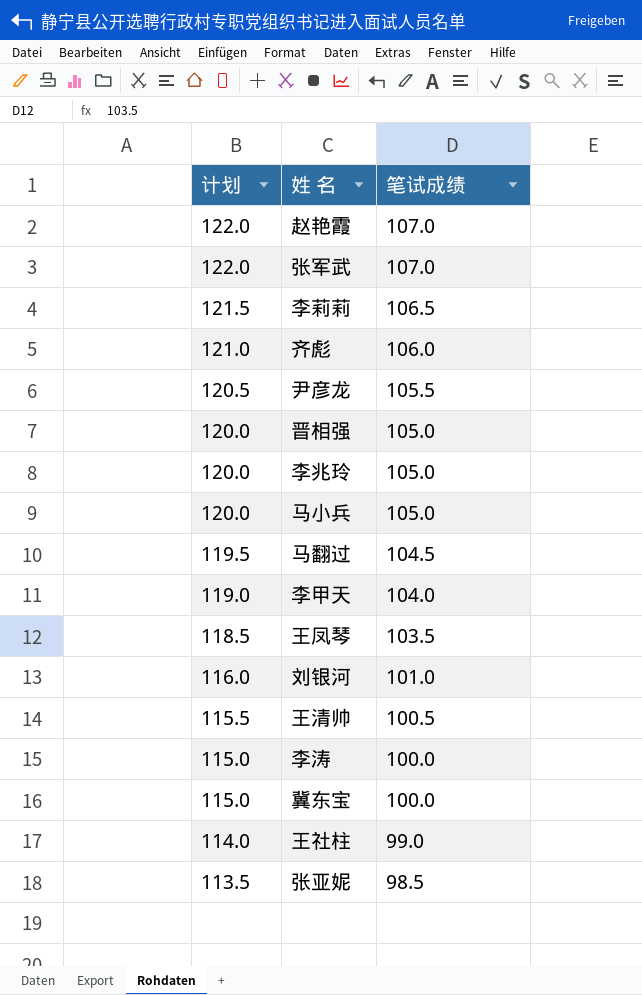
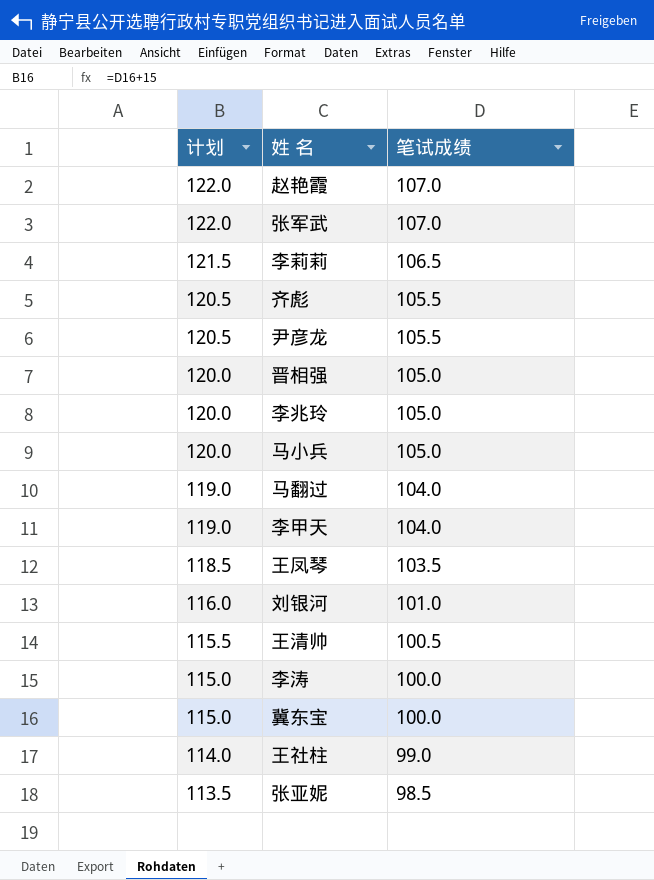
齐彪 | 计划: 121.0 -> 120.5
齐彪 | 笔试成绩: 106.0 -> 105.5
马翻过 | 计划: 119.5 -> 119.0
马翻过 | 笔试成绩: 104.5 -> 104.0

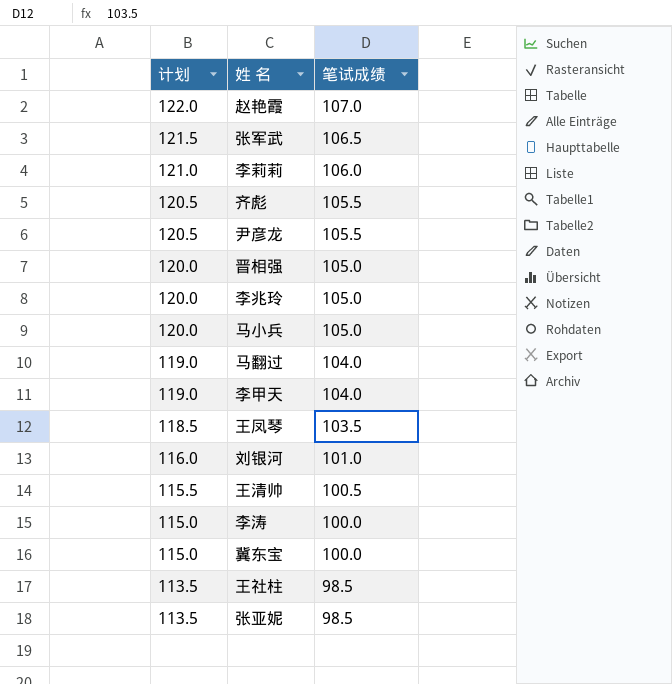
张军武 | 计划: 122.0 -> 121.5
张军武 | 笔试成绩: 107.0 -> 106.5
李莉莉 | 计划: 121.5 -> 121.0
李莉莉 | 笔试成绩: 106.5 -> 106.0
王社柱 | 计划: 114.0 -> 113.5
王社柱 | 笔试成绩: 99.0 -> 98.5

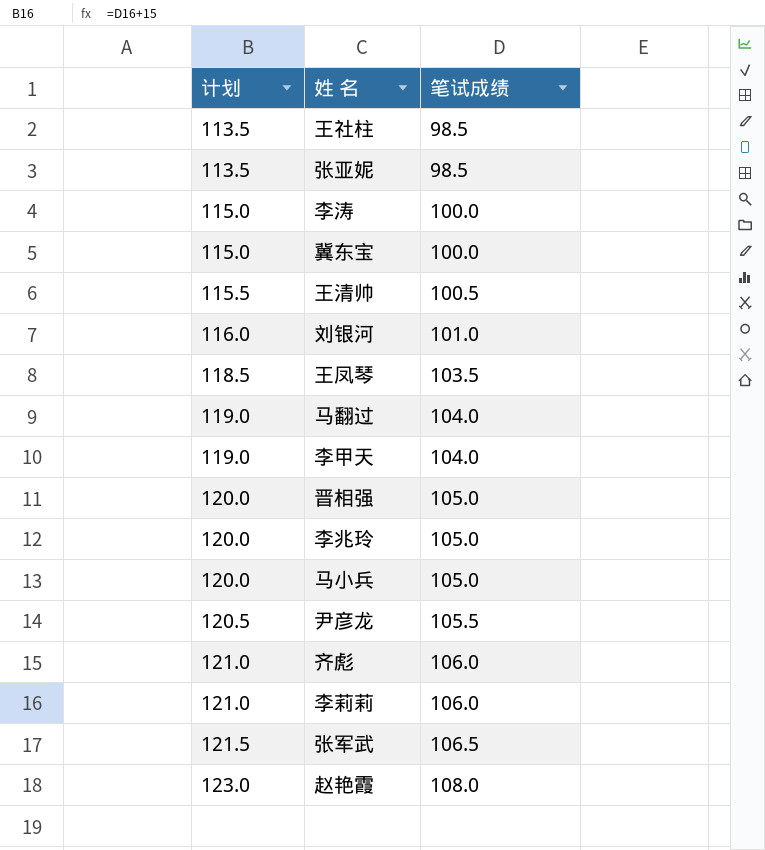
row order: 计划 descending -> 计划 ascending
齐彪 | 计划: 120.5 -> 121.0
齐彪 | 笔试成绩: 105.5 -> 106.0
赵艳霞 | 计划: 122.0 -> 123.0
赵艳霞 | 笔试成绩: 107.0 -> 108.0

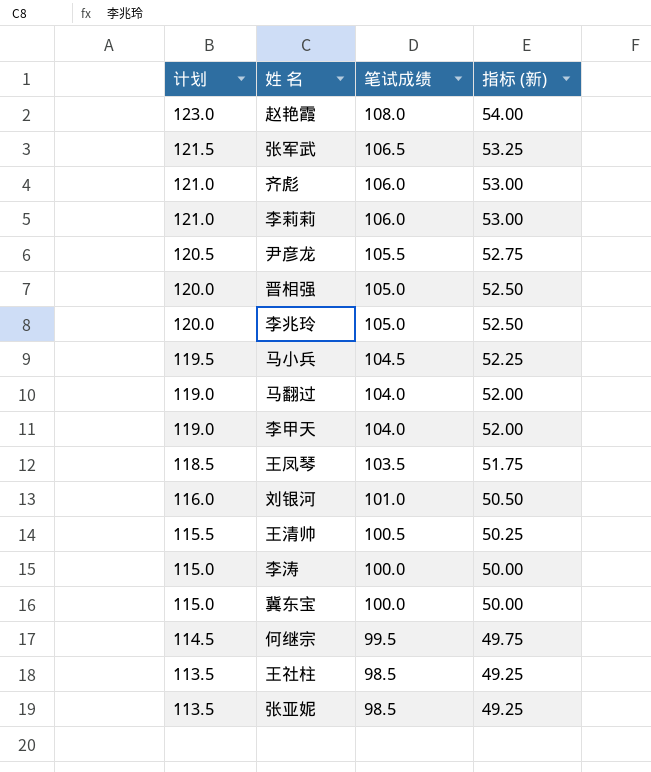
row order: 计划 ascending -> 计划 descending
column 指标 (新) | formula: none -> [笔试成绩] * 0.5
马小兵 | 计划: 120.0 -> 119.5
马小兵 | 笔试成绩: 105.0 -> 104.5
row 何继宗: none -> 114.5 | 99.5 | 49.75

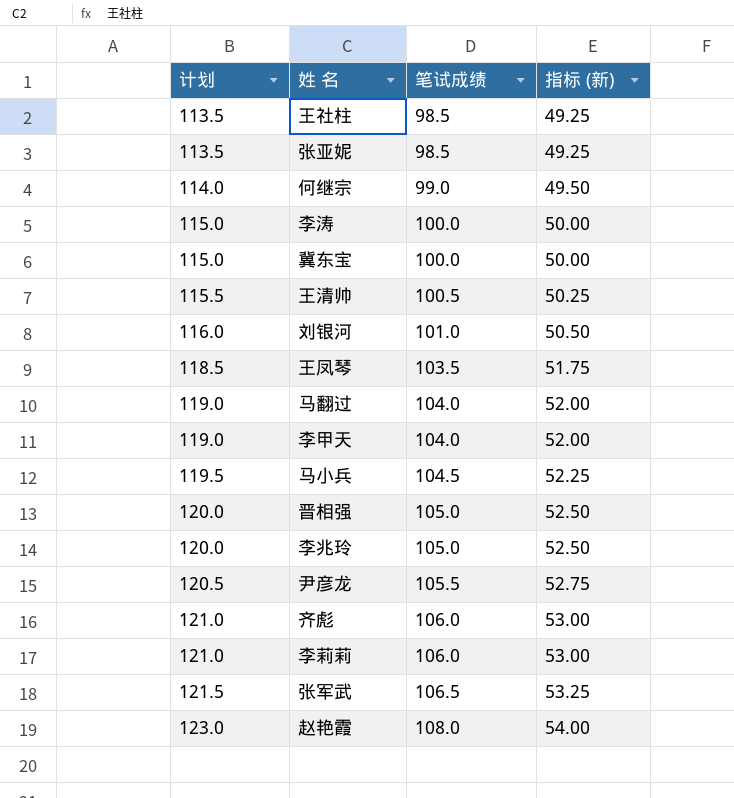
row order: 计划 descending -> 计划 ascending
何继宗 | 计划: 114.5 -> 114.0
何继宗 | 笔试成绩: 99.5 -> 99.0
何继宗 | 指标 (新): 49.75 -> 49.50

